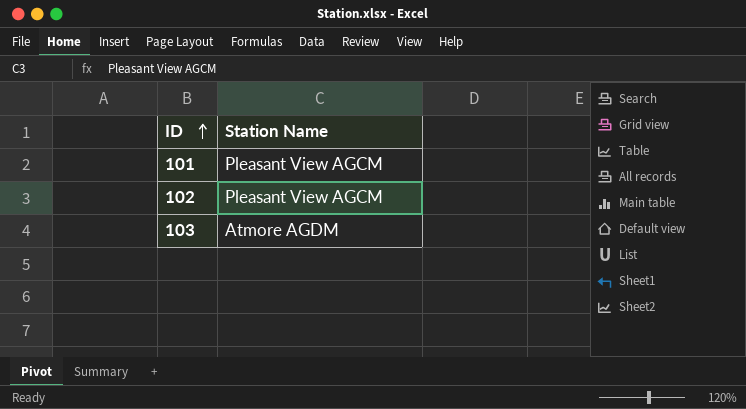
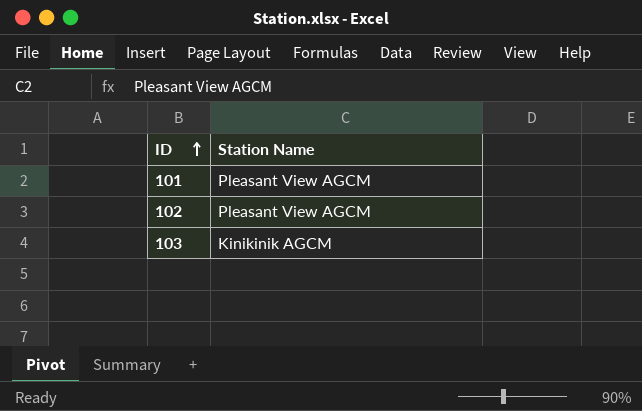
103 | Station Name: Atmore AGDM -> Kinikinik AGCM

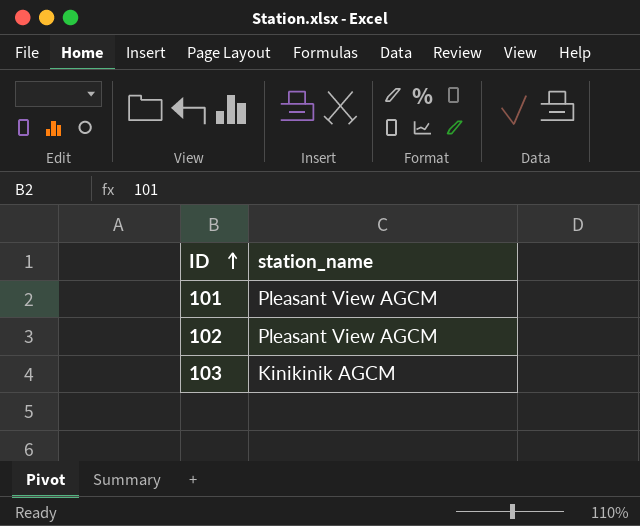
column name: Station Name -> station_name

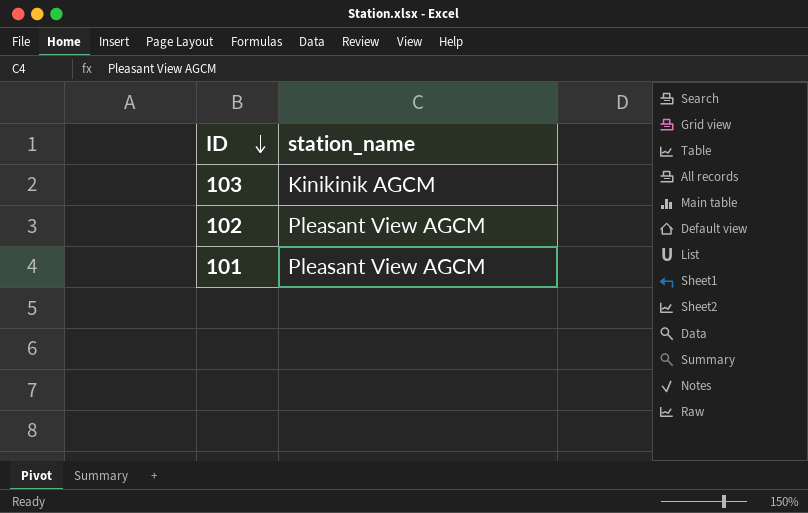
row order: ID ascending -> ID descending

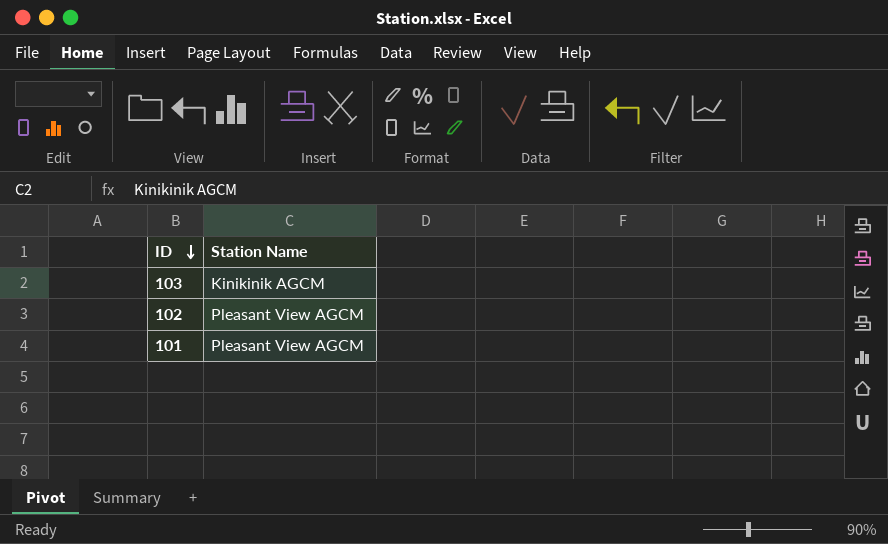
column name: station_name -> Station Name

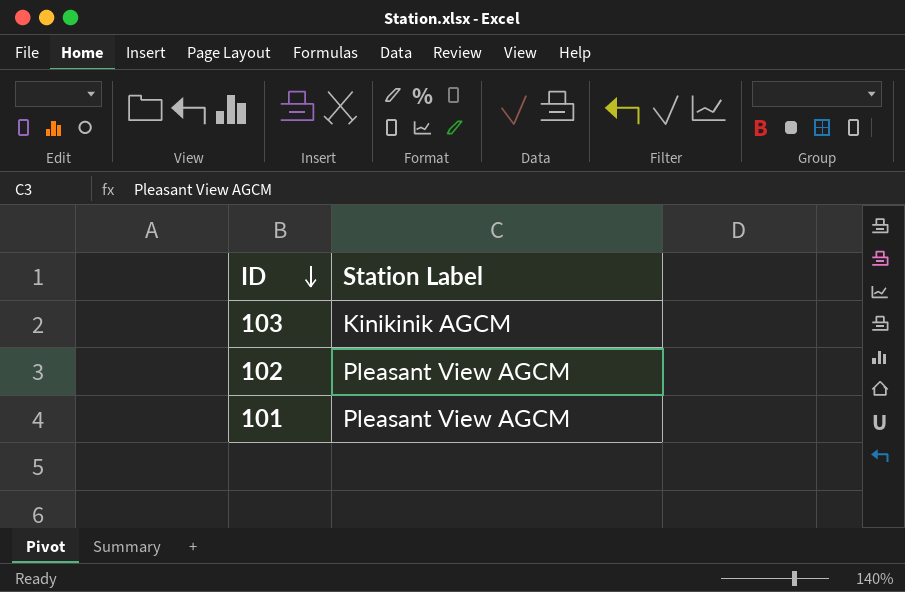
column name: Station Name -> Station Label

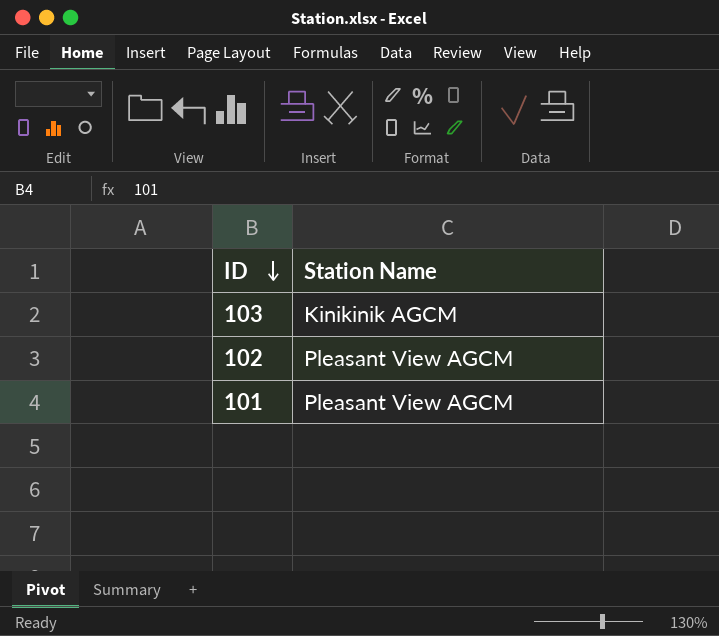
column name: Station Label -> Station Name

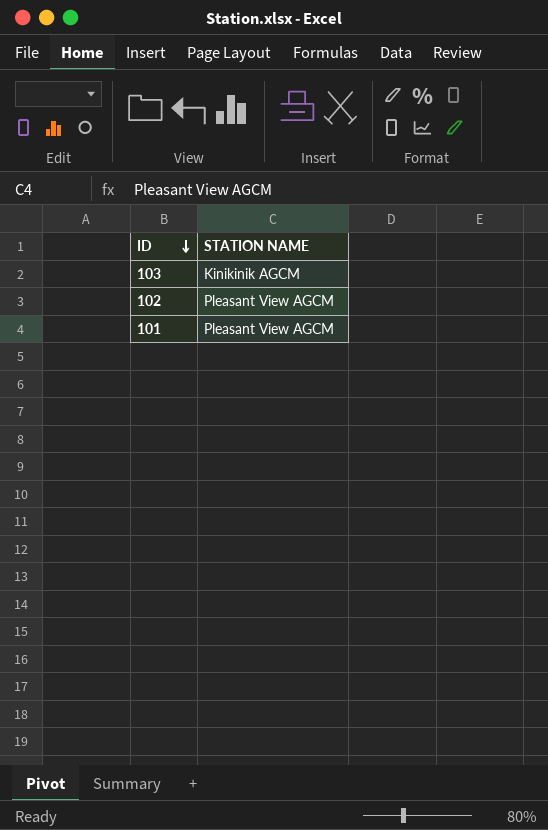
column name: Station Name -> STATION NAME

